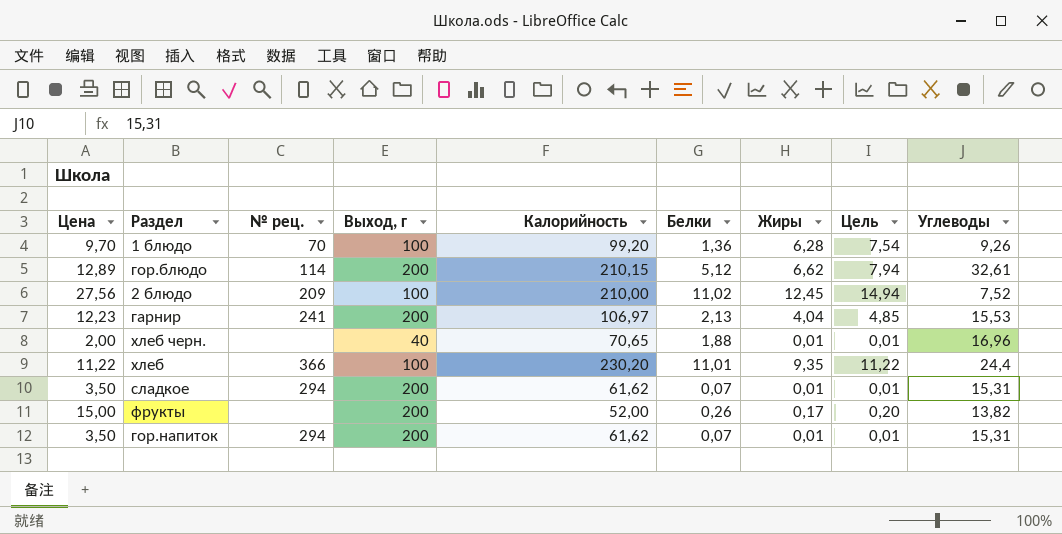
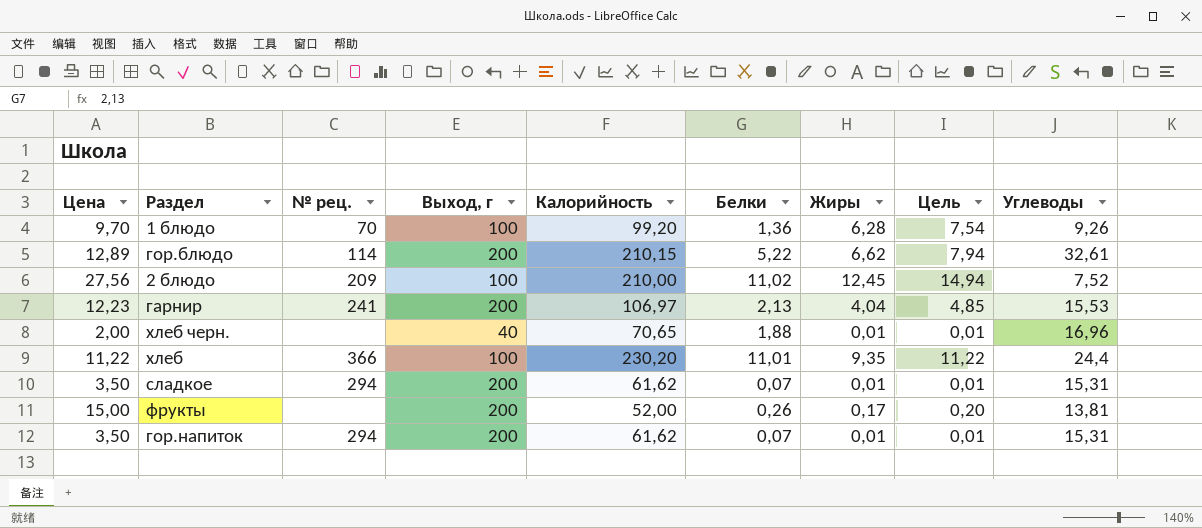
гор.блюдо | Белки: 5,12 -> 5,22
фрукты | Углеводы: 13,82 -> 13,81

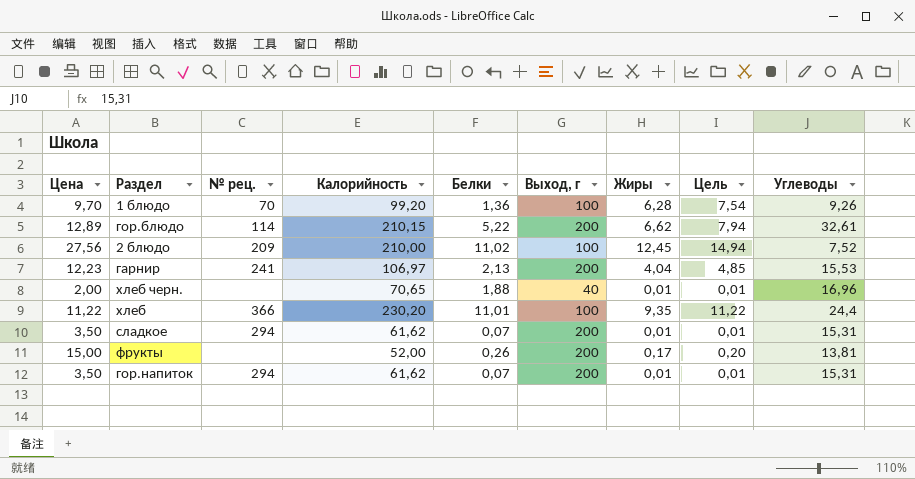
column Выход, г | position: 4 -> 6

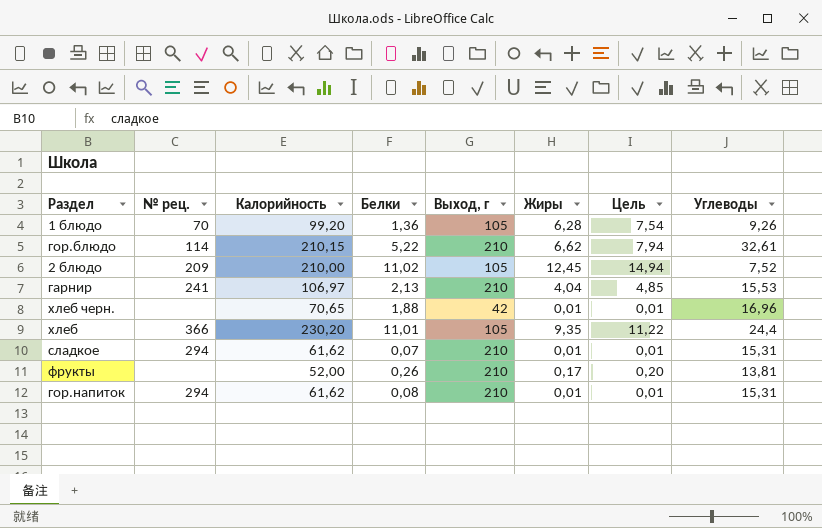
column Цена | position: 1 -> none
1 блюдо | Выход, г: 100 -> 105
гор.блюдо | Выход, г: 200 -> 210
2 блюдо | Выход, г: 100 -> 105
гарнир | Выход, г: 200 -> 210
хлеб черн. | Выход, г: 40 -> 42
хлеб | Выход, г: 100 -> 105
сладкое | Выход, г: 200 -> 210
фрукты | Выход, г: 200 -> 210
гор.напиток | Белки: 0,07 -> 0,08
гор.напиток | Выход, г: 200 -> 210

